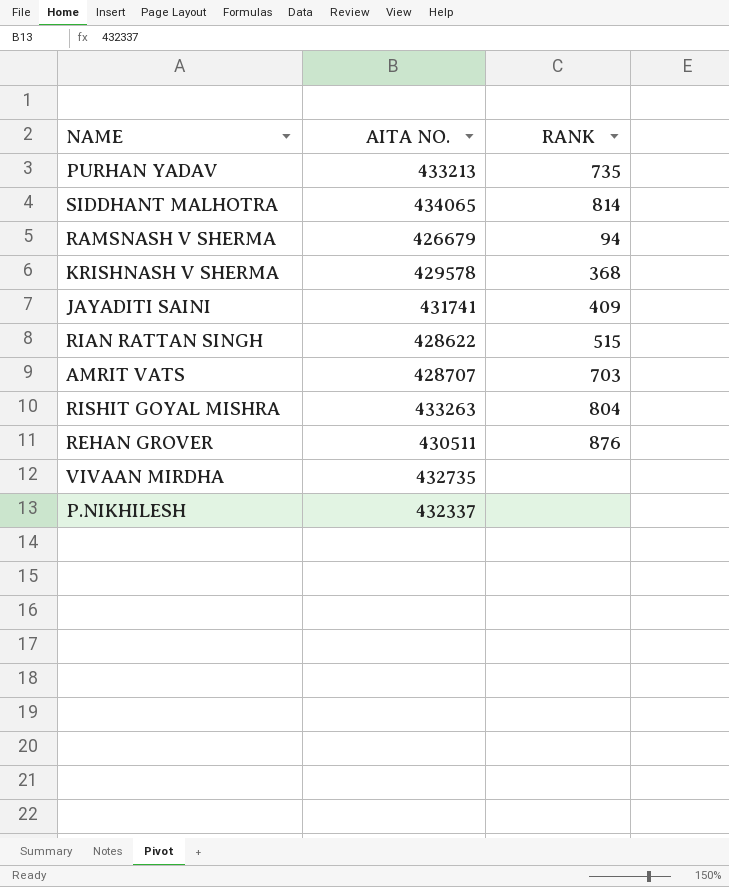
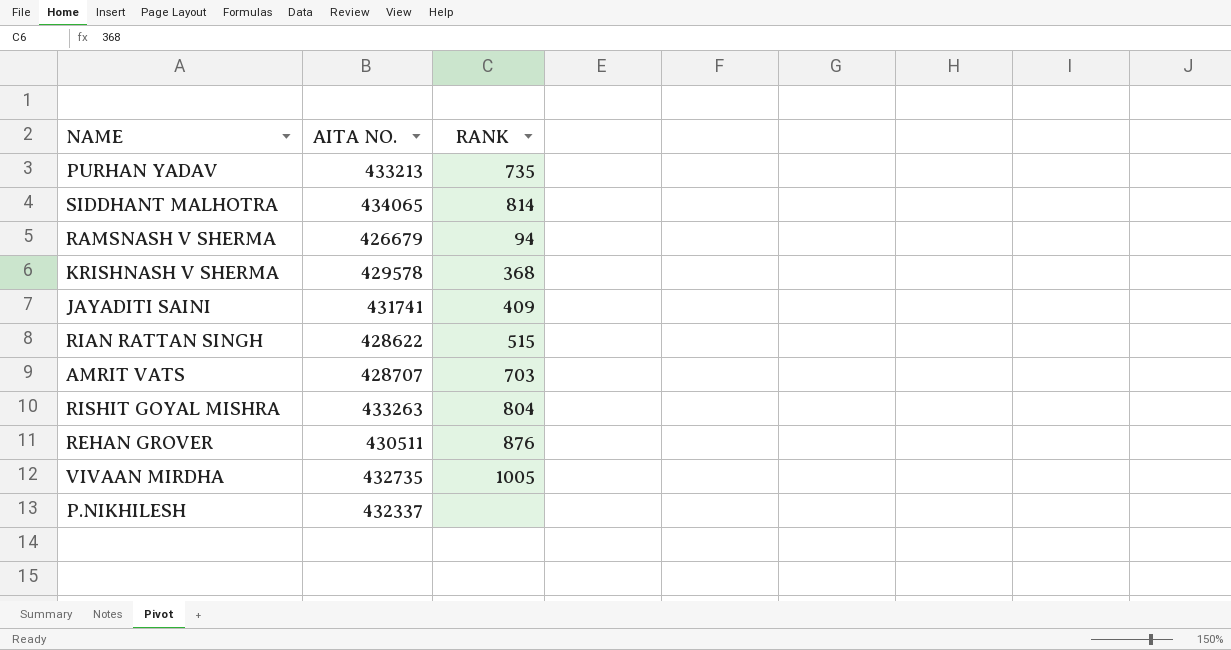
VIVAAN MIRDHA | RANK: none -> 1005

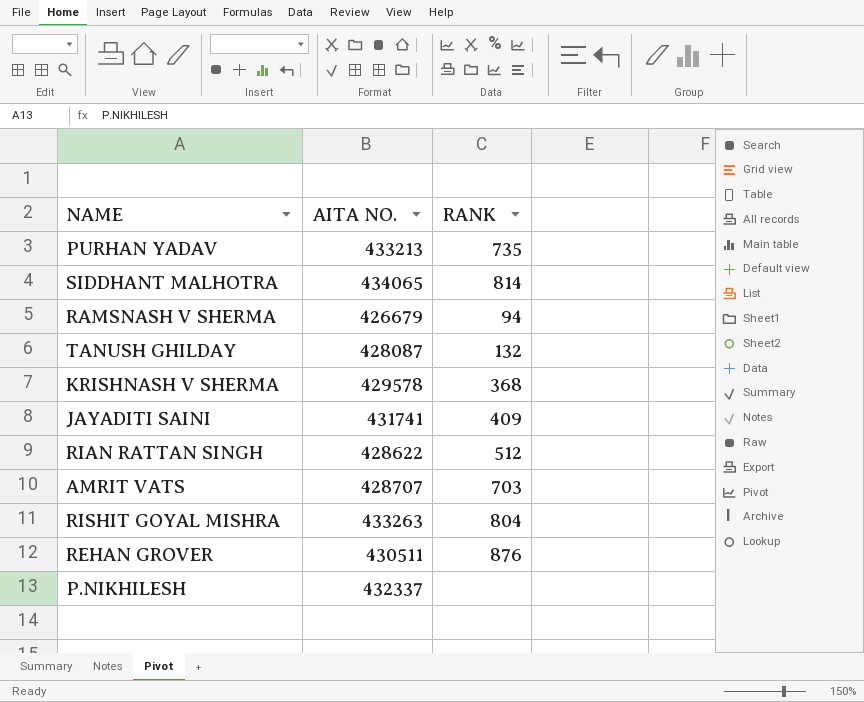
row VIVAAN MIRDHA: 432735 | 1005 -> none
row TANUSH GHILDAY: none -> 428087 | 132
RIAN RATTAN SINGH | RANK: 515 -> 512

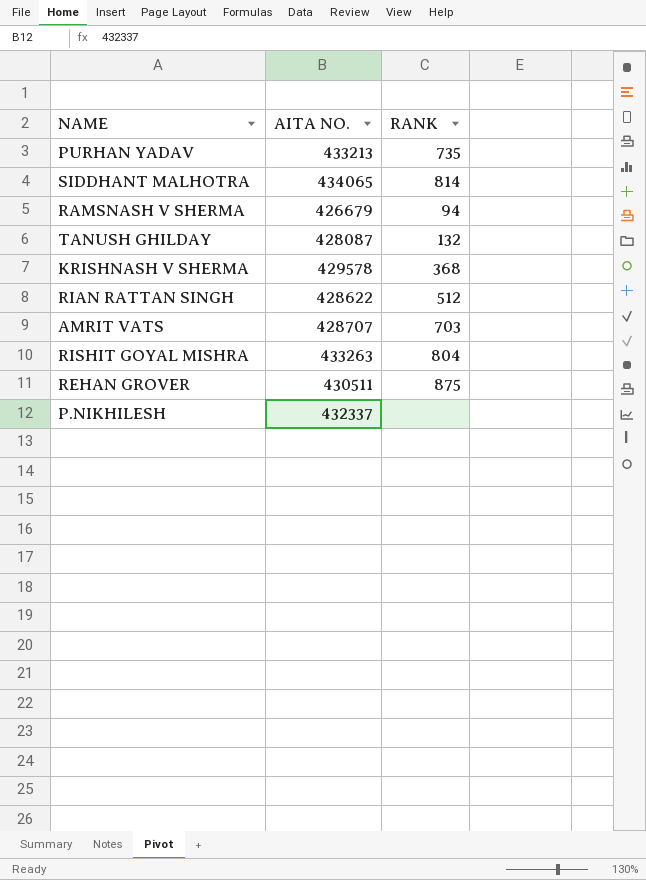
row JAYADITI SAINI: 431741 | 409 -> none
REHAN GROVER | RANK: 876 -> 875

